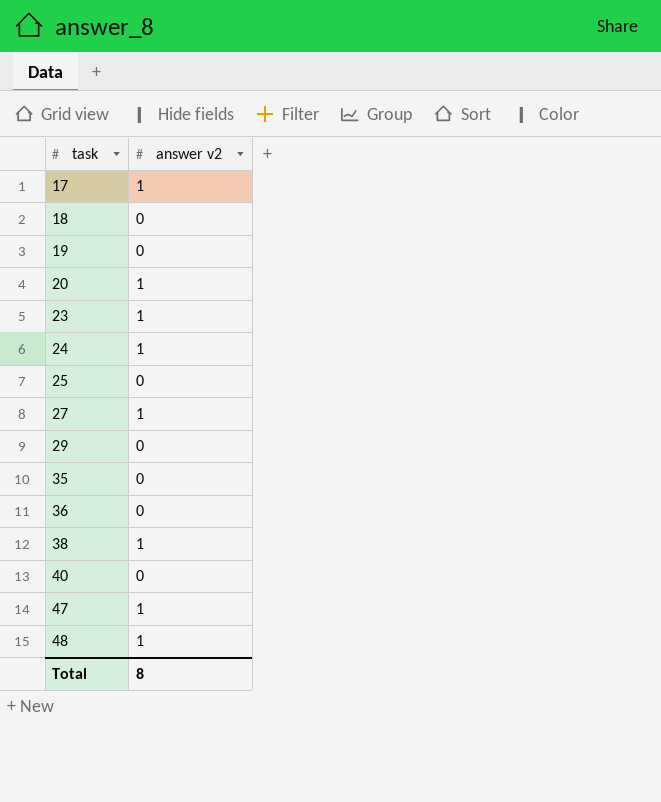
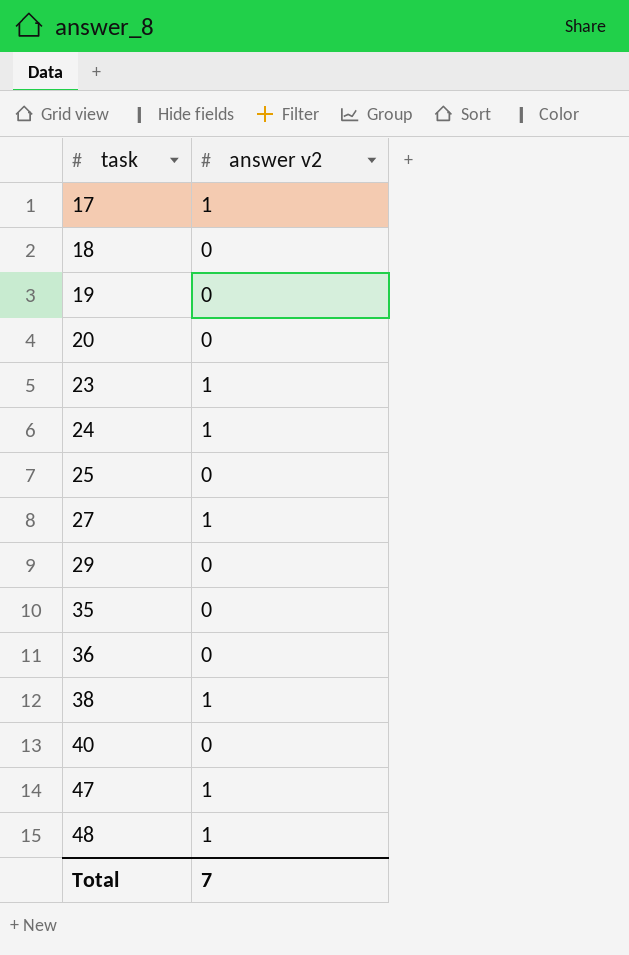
20 | answer v2: 1 -> 0
Total | answer v2: 8 -> 7

